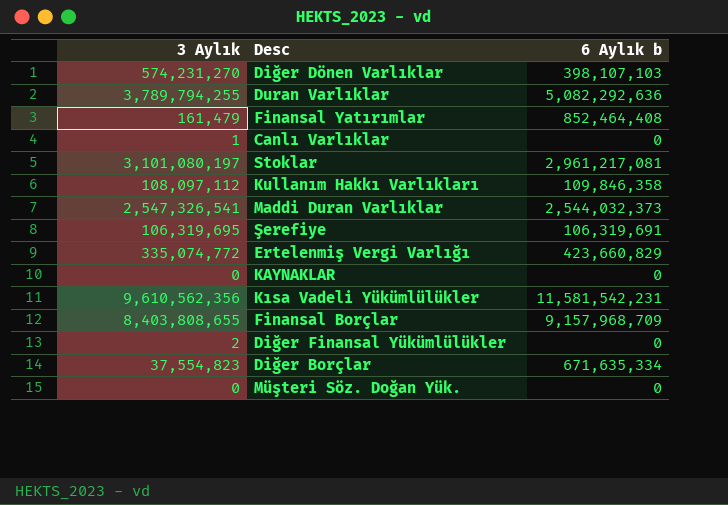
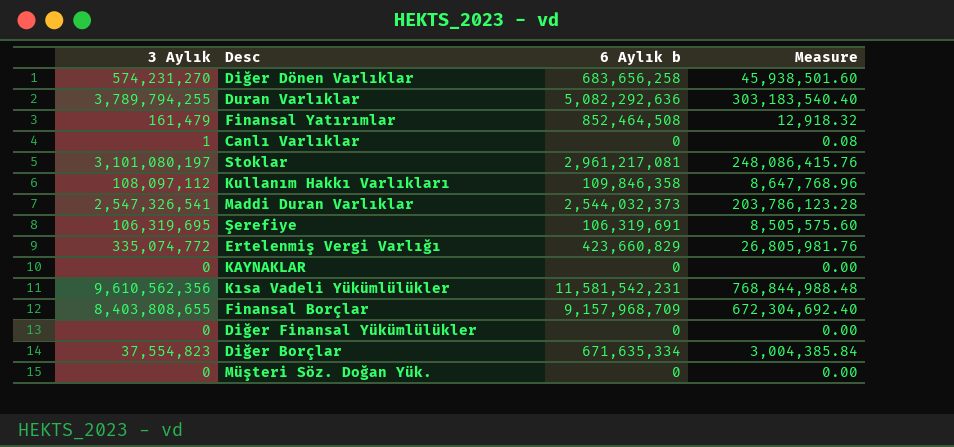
column Measure | formula: none -> [3 Aylık] * 0.08
Diğer Dönen Varlıklar | 6 Aylık b: 398,107,103 -> 683,656,258
Finansal Yatırımlar | 6 Aylık b: 852,464,408 -> 852,464,508
Diğer Finansal Yükümlülükler | 3 Aylık: 2 -> 0

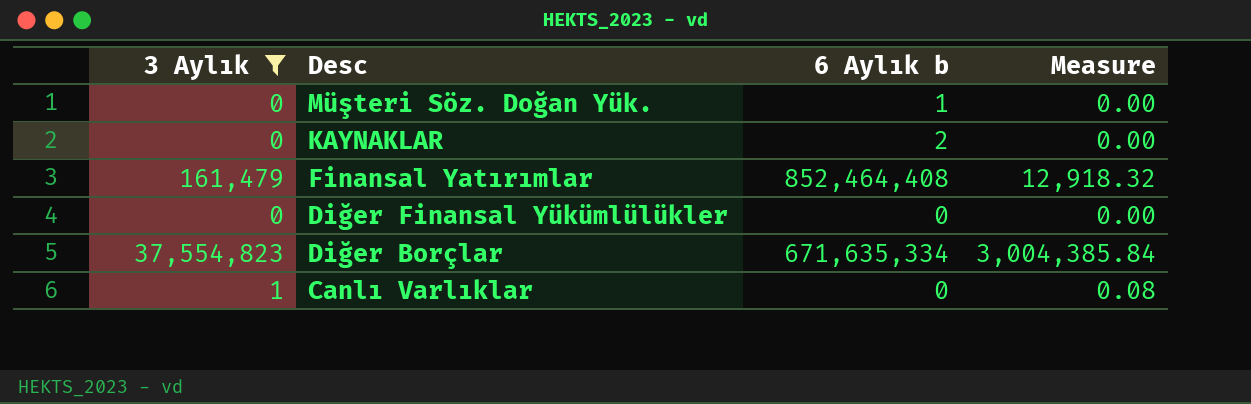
filter: none -> 3 Aylık <= 37,554,823
row order: none -> Desc descending
Müşteri Söz. Doğan Yük. | 6 Aylık b: 0 -> 1
KAYNAKLAR | 6 Aylık b: 0 -> 2
Finansal Yatırımlar | 6 Aylık b: 852,464,508 -> 852,464,408

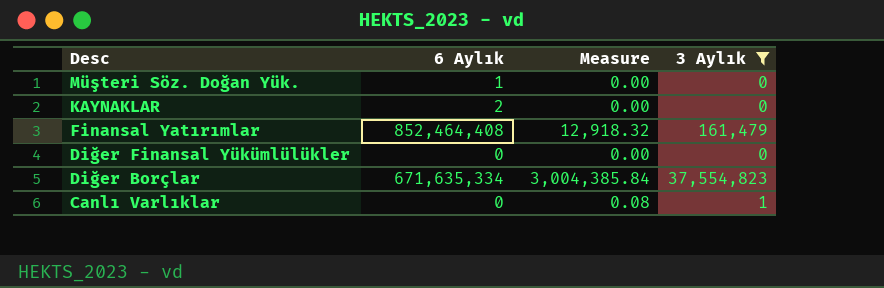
column name: 6 Aylık b -> 6 Aylık
column 3 Aylık | position: 1 -> 4

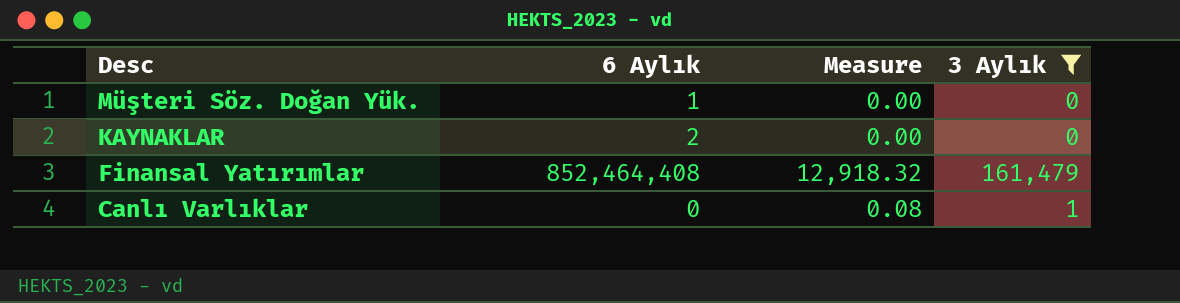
row Diğer Finansal Yükümlülükler: 0 | 0.00 | 0 -> none
row Diğer Borçlar: 671,635,334 | 3,004,385.84 | 37,554,823 -> none

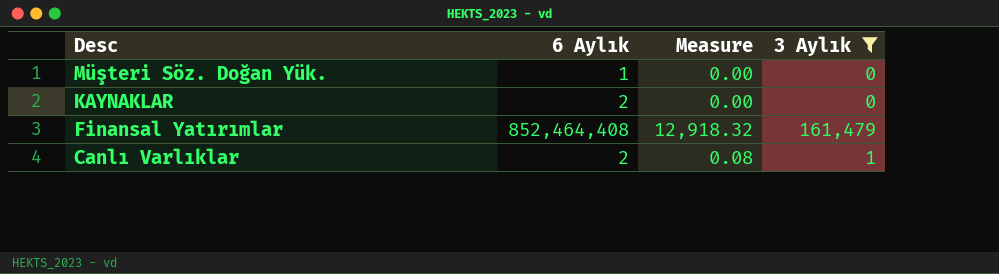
Canlı Varlıklar | 6 Aylık: 0 -> 2

